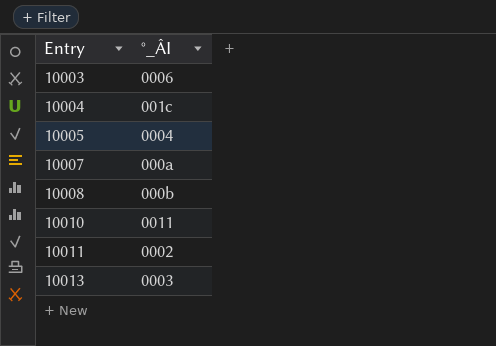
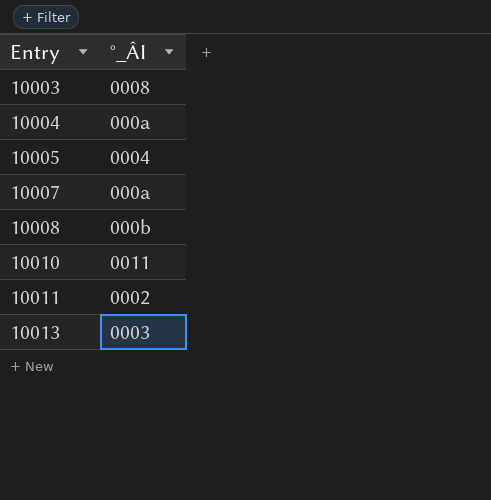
10003 | °_ÂI: 0006 -> 0008
10004 | °_ÂI: 001c -> 000a

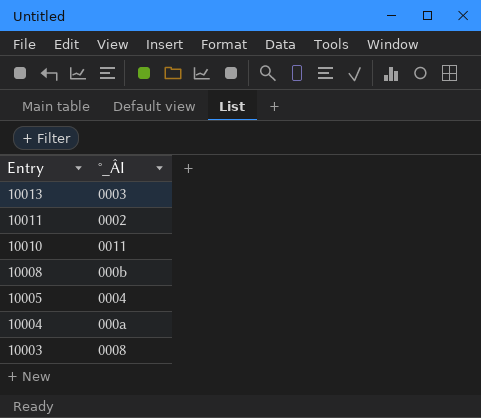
row order: Entry ascending -> Entry descending
row 10007: 000a -> none

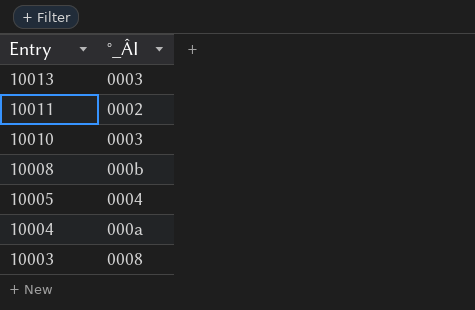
10010 | °_ÂI: 0011 -> 0003

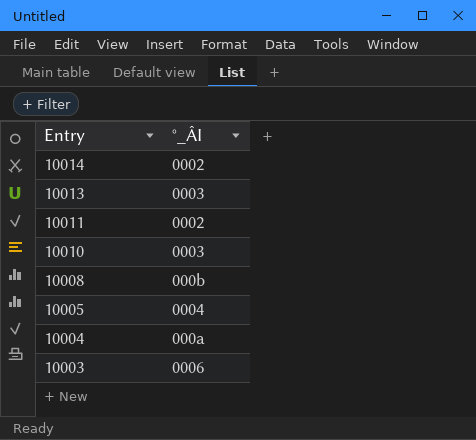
row 10014: none -> 0002
10003 | °_ÂI: 0008 -> 0006

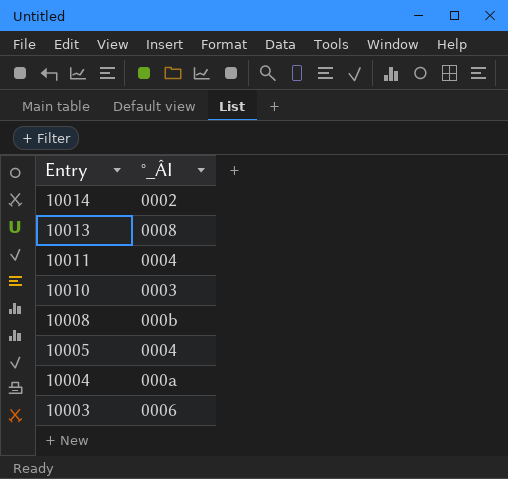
10013 | °_ÂI: 0003 -> 0008
10011 | °_ÂI: 0002 -> 0004

